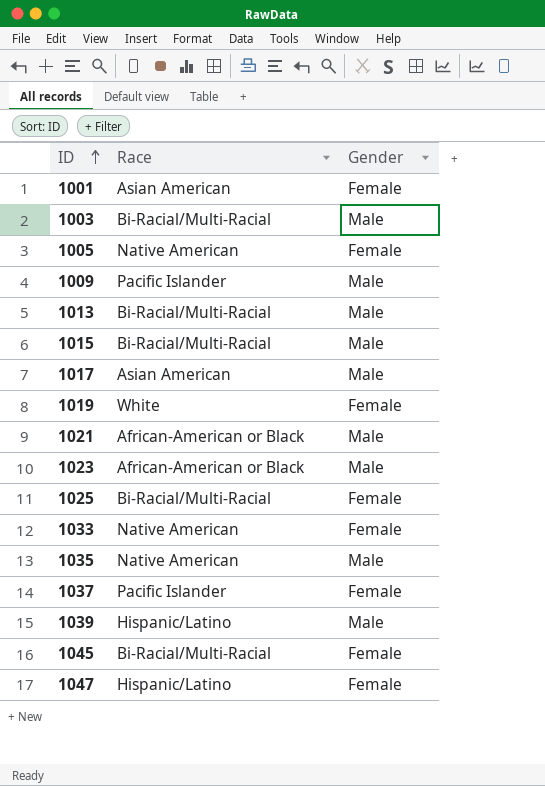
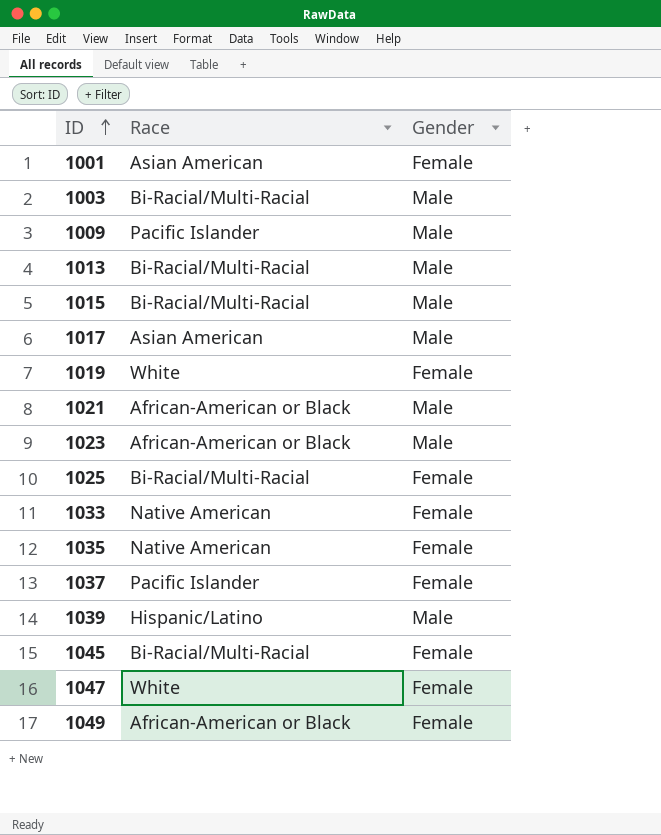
row 1005: Native American | Female -> none
1035 | Gender: Male -> Female
1047 | Race: Hispanic/Latino -> White
row 1049: none -> African-American or Black | Female

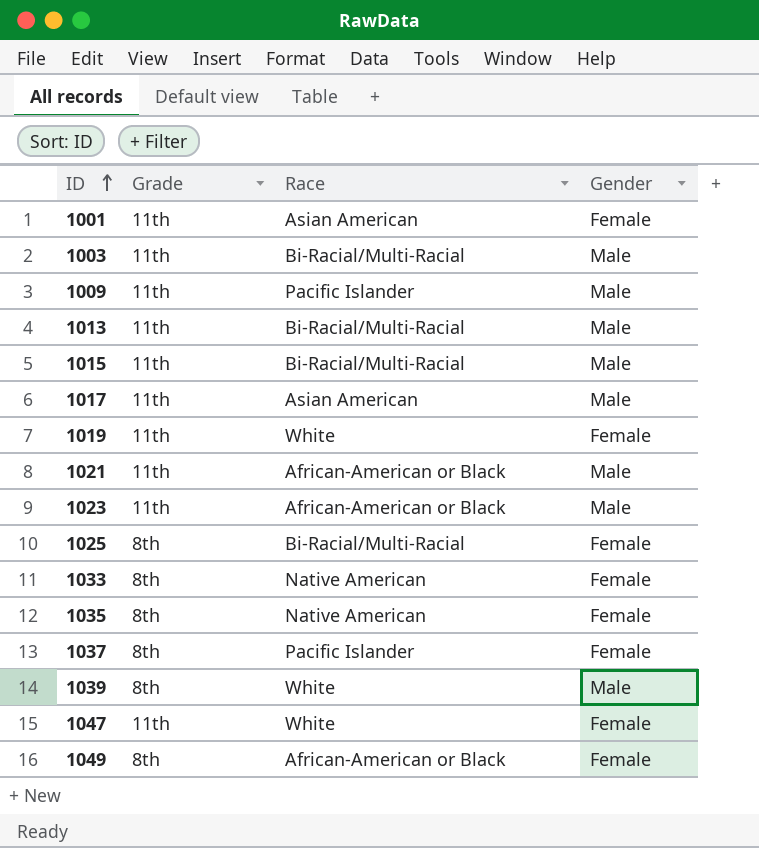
column Grade | position: none -> 2
row 1045: Bi-Racial/Multi-Racial | Female -> none
1039 | Race: Hispanic/Latino -> White

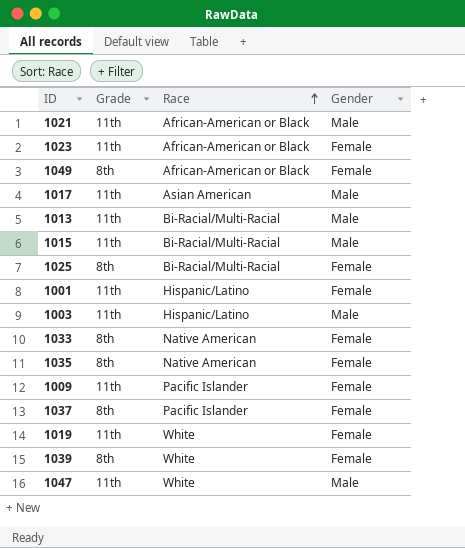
row order: ID ascending -> Race ascending
1023 | Gender: Male -> Female
1001 | Race: Asian American -> Hispanic/Latino
1003 | Race: Bi-Racial/Multi-Racial -> Hispanic/Latino
1009 | Gender: Male -> Female
1039 | Gender: Male -> Female
1047 | Gender: Female -> Male

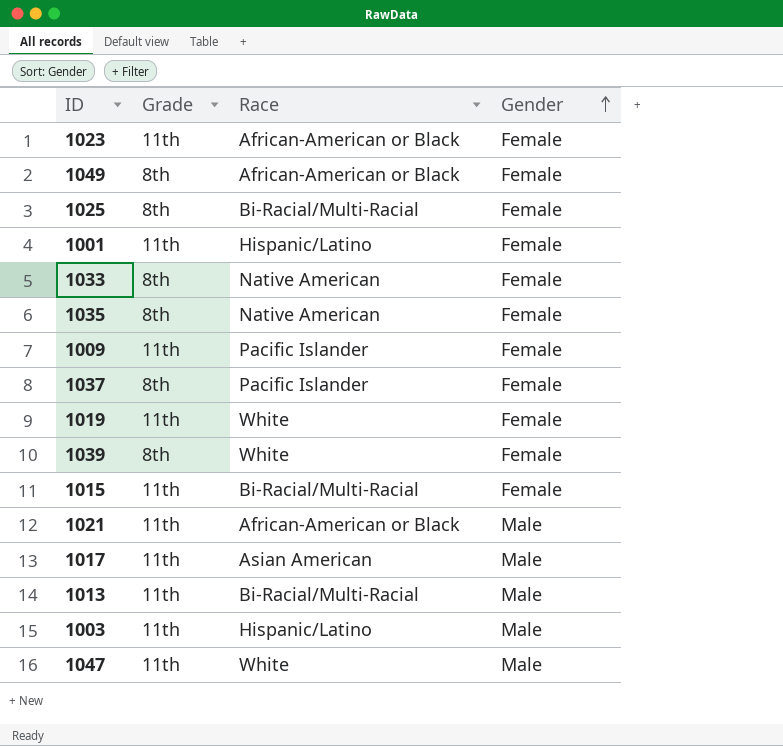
row order: Race ascending -> Gender ascending
1015 | Gender: Male -> Female

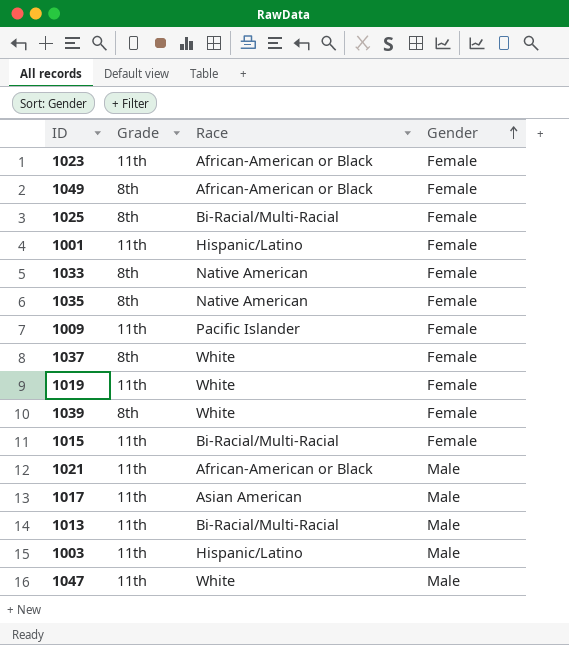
1037 | Race: Pacific Islander -> White

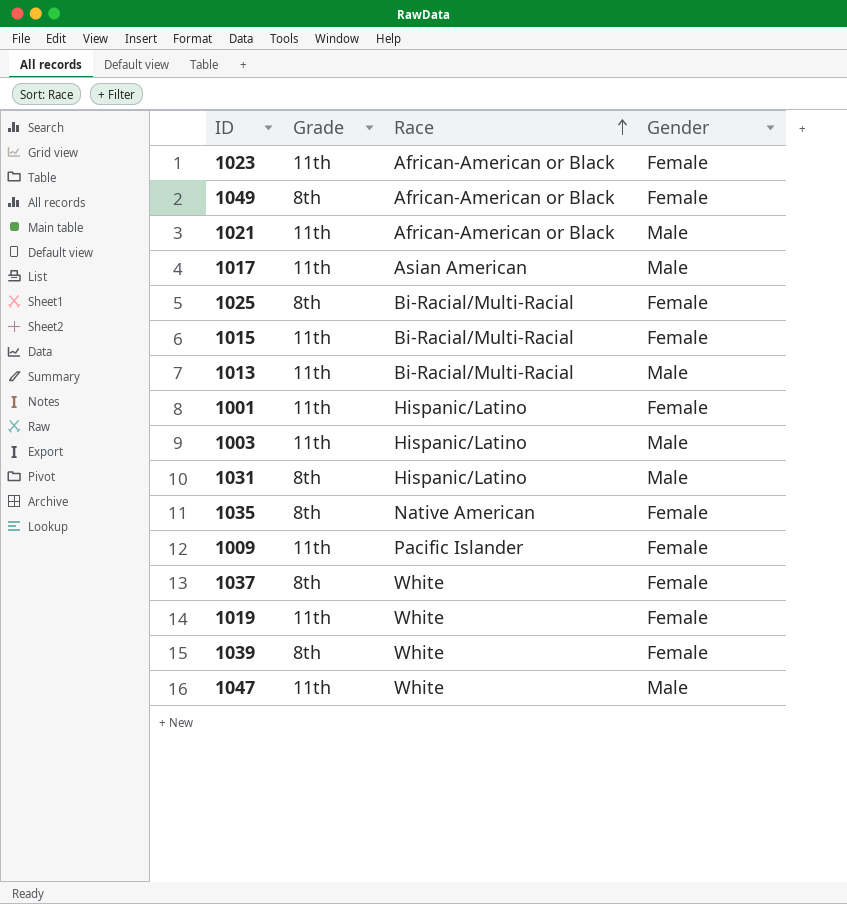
row order: Gender ascending -> Race ascending
row 1033: 8th | Native American | Female -> none
row 1031: none -> 8th | Hispanic/Latino | Male

